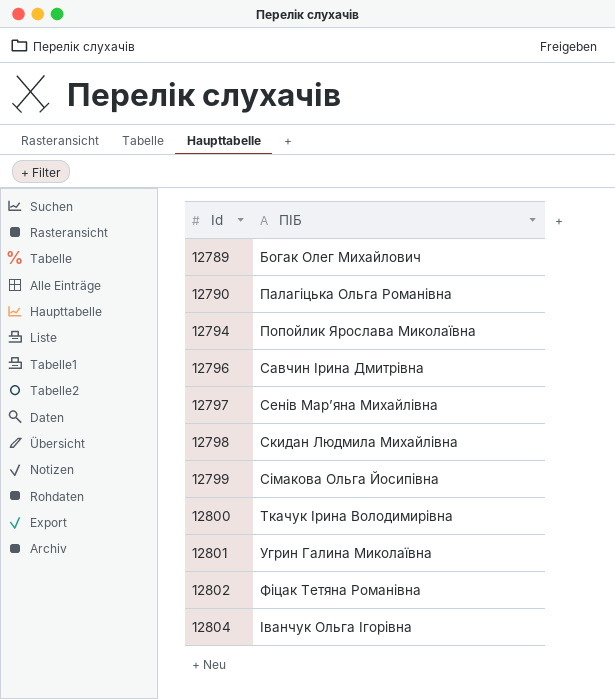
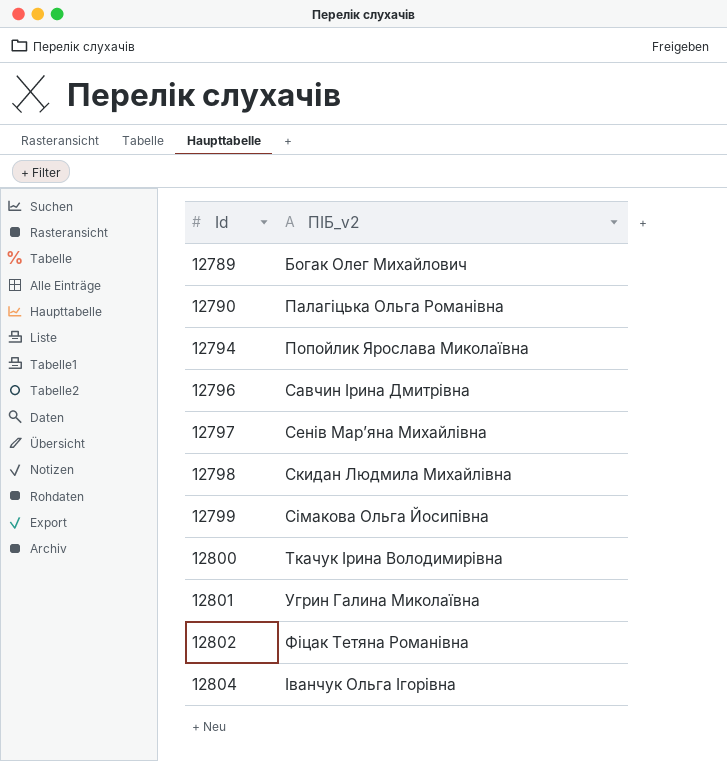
column name: ПІБ -> ПІБ_v2

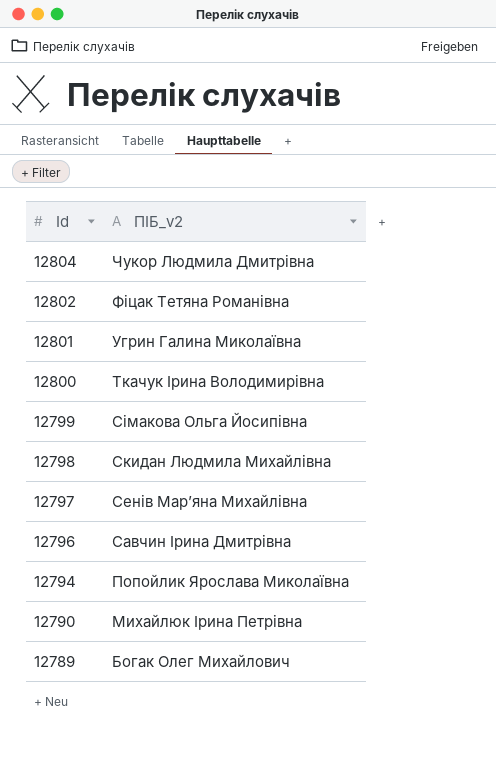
row order: Id ascending -> Id descending
12804 | ПІБ_v2: Іванчук Ольга Ігорівна -> Чукор Людмила Дмитрівна
12790 | ПІБ_v2: Палагіцька Ольга Романівна -> Михайлюк Ірина Петрівна

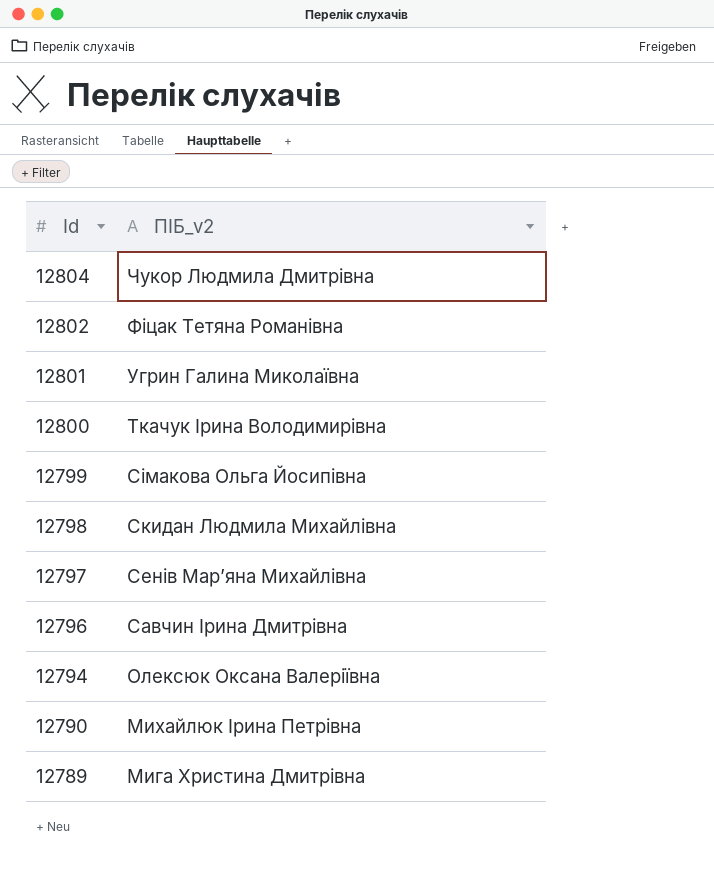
12794 | ПІБ_v2: Попойлик Ярослава Миколаївна -> Олексюк Оксана Валеріївна
12789 | ПІБ_v2: Богак Олег Михайлович -> Мига Христина Дмитрівна

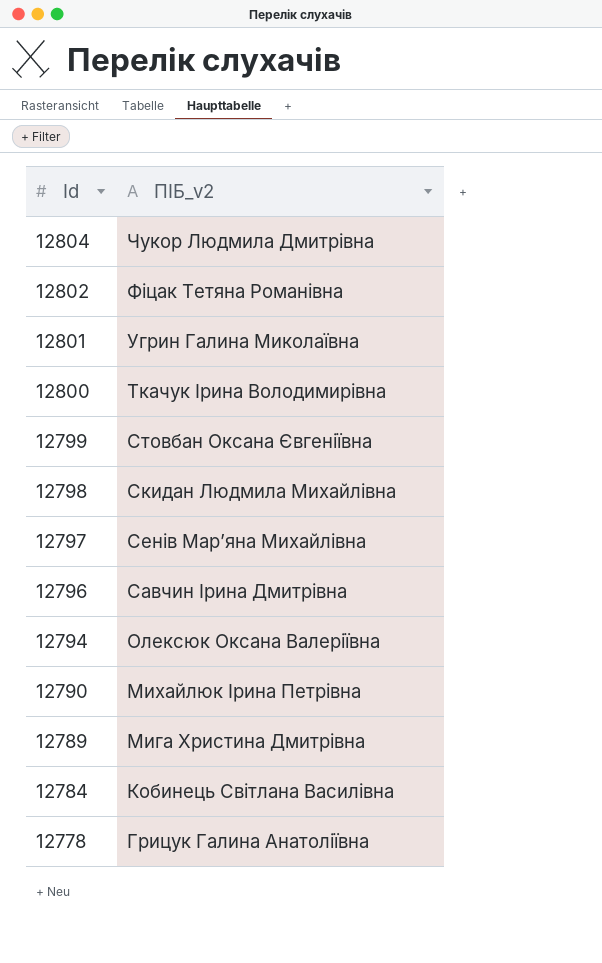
12799 | ПІБ_v2: Сімакова Ольга Йосипівна -> Стовбан Оксана Євгеніївна
row 12784: none -> Кобинець Світлана Василівна
row 12778: none -> Грицук Галина Анатоліївна

